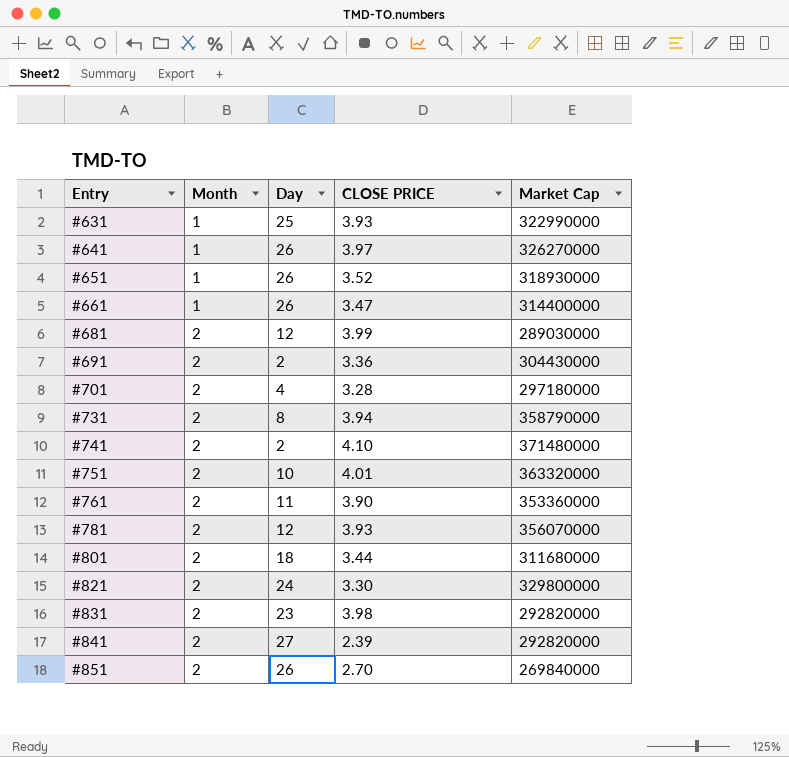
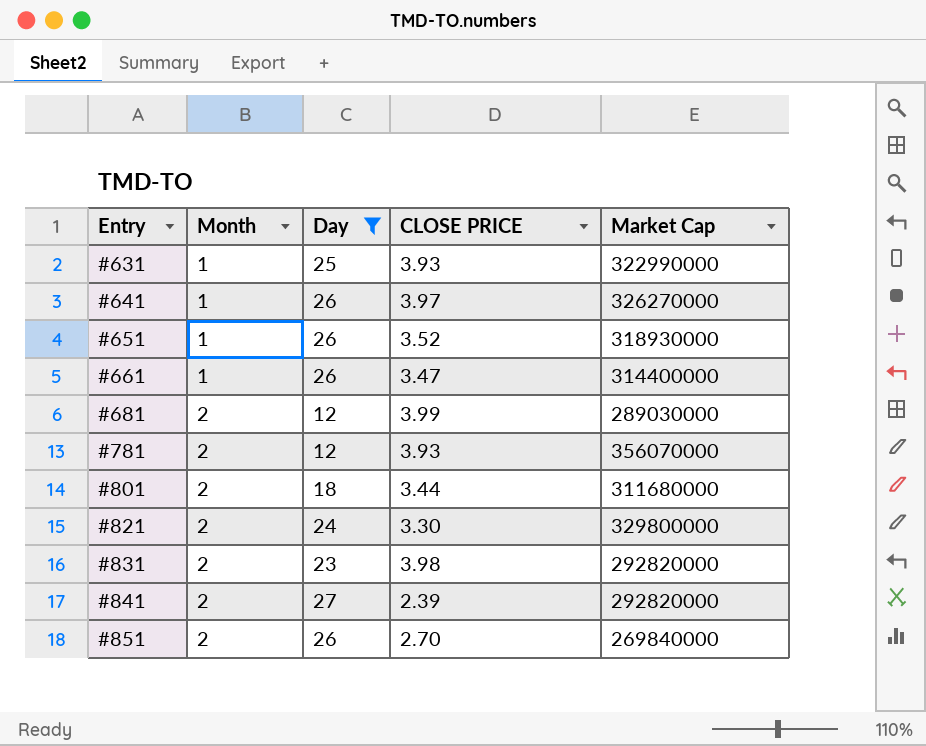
filter: none -> Day >= 12

